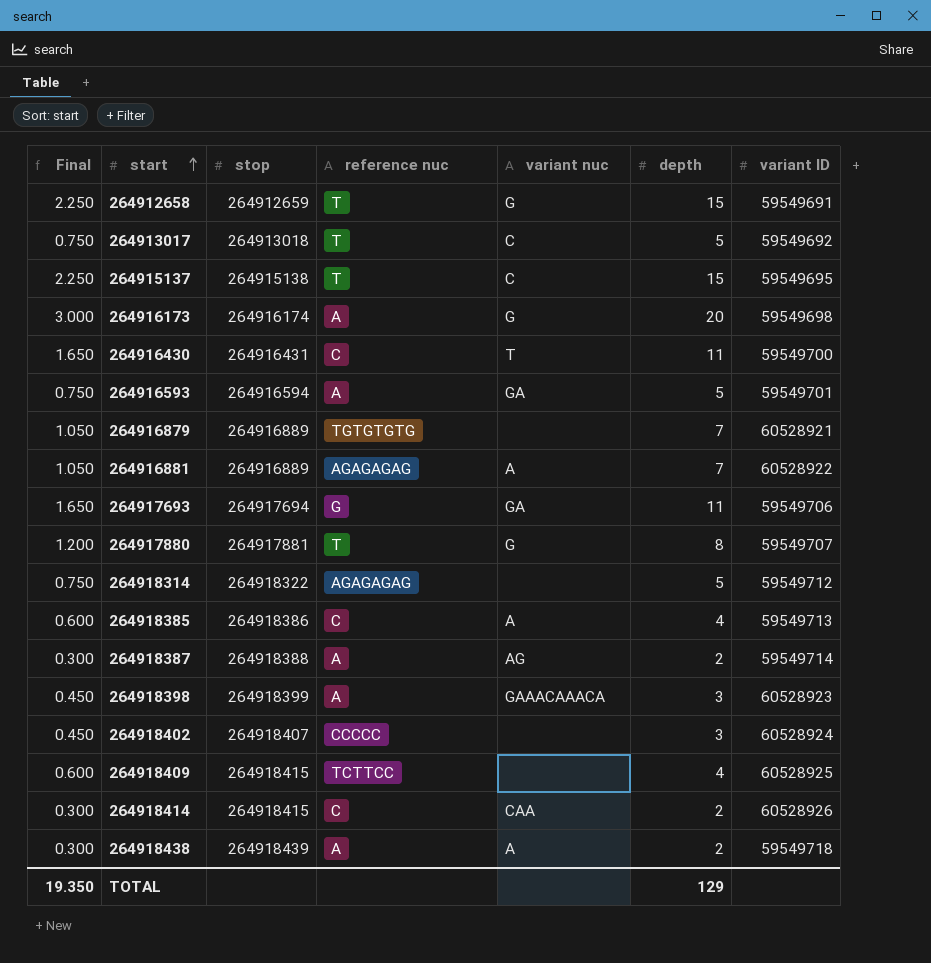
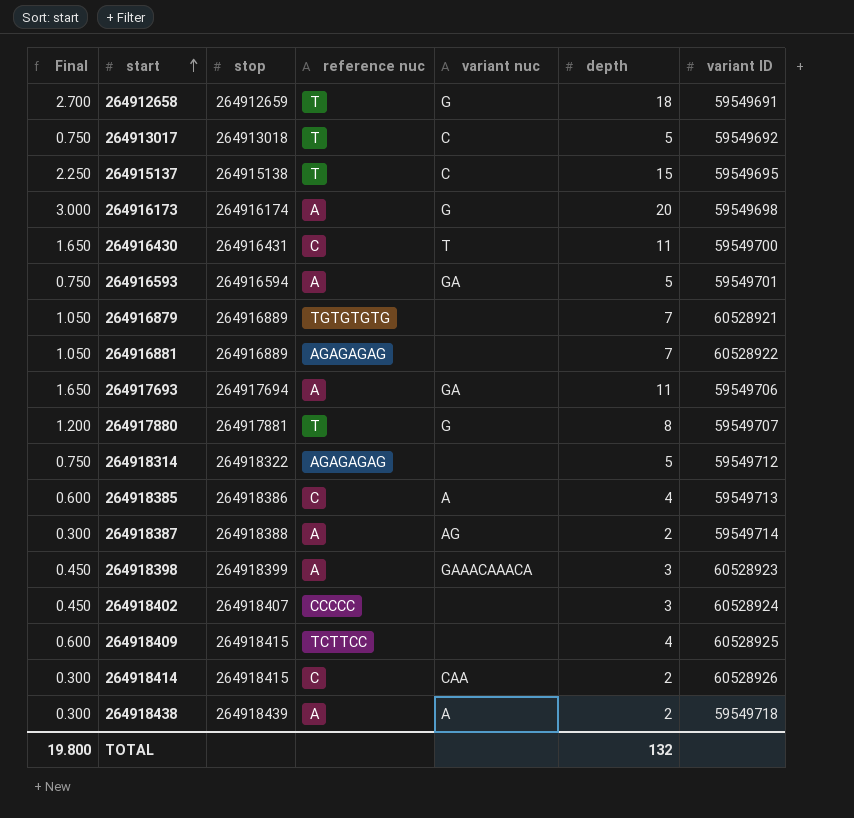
264912658 | Final: 2.250 -> 2.700
264912658 | depth: 15 -> 18
264916881 | variant nuc: A -> none
264917693 | reference nuc: G -> A
TOTAL | Final: 19.350 -> 19.800
TOTAL | depth: 129 -> 132

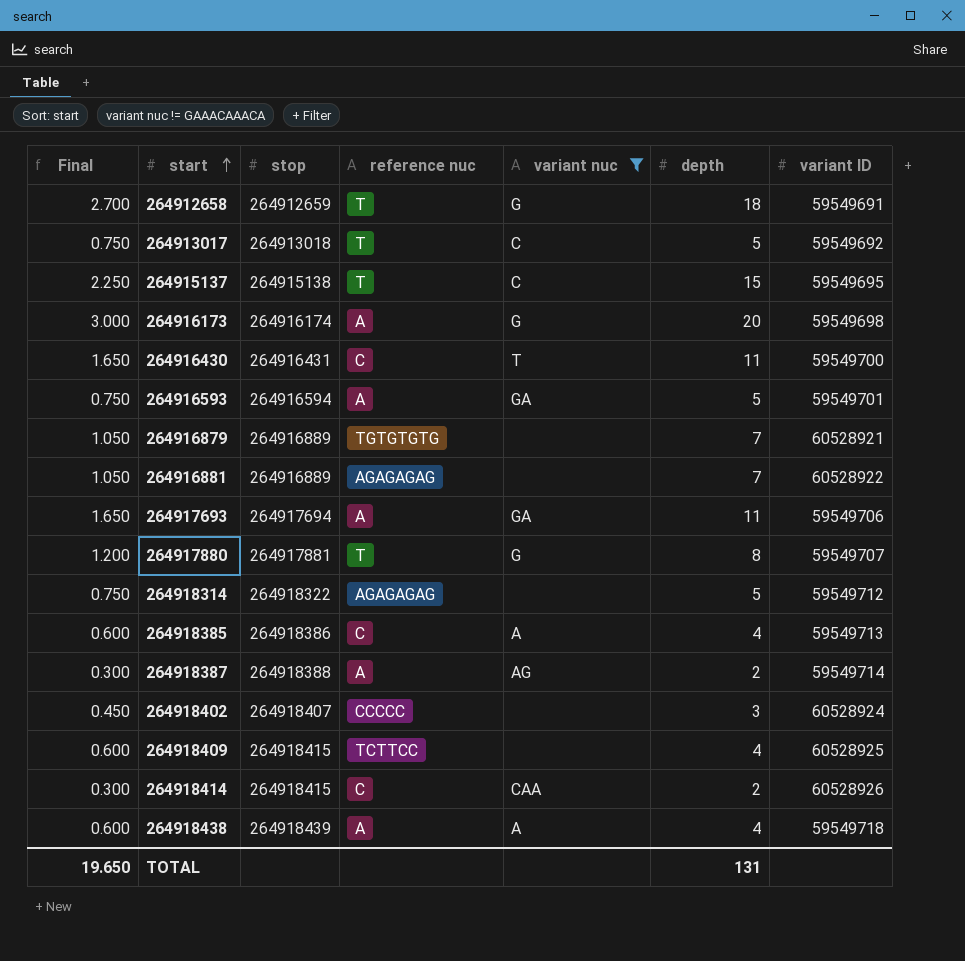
filter: none -> variant nuc != GAAACAAACA
264918438 | Final: 0.300 -> 0.600
264918438 | depth: 2 -> 4
TOTAL | Final: 19.800 -> 19.650
TOTAL | depth: 132 -> 131

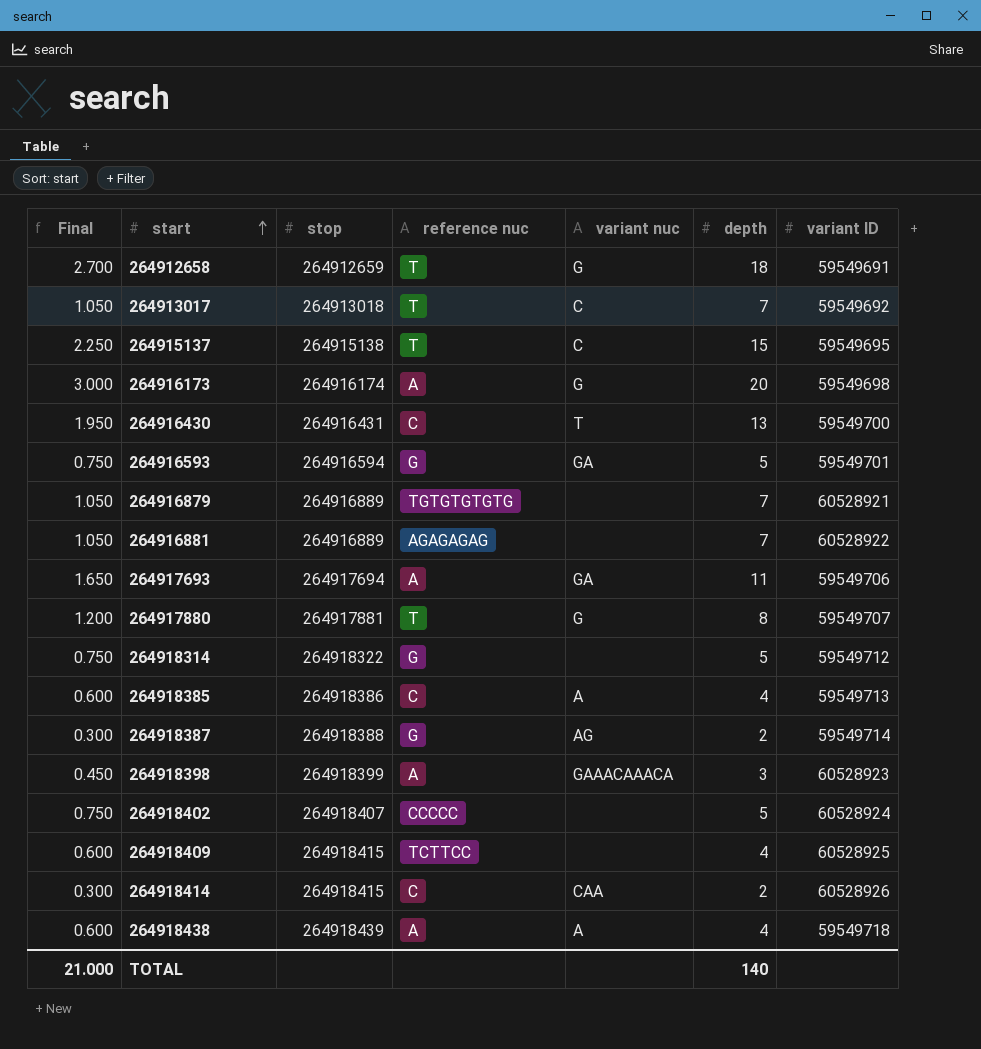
filter: variant nuc != GAAACAAACA -> none
264913017 | Final: 0.750 -> 1.050
264913017 | depth: 5 -> 7
264916430 | Final: 1.650 -> 1.950
264916430 | depth: 11 -> 13
264916593 | reference nuc: A -> G
264916879 | reference nuc: TGTGTGTG -> TGTGTGTGTG
264918314 | reference nuc: AGAGAGAG -> G
264918387 | reference nuc: A -> G
264918402 | Final: 0.450 -> 0.750
264918402 | depth: 3 -> 5
TOTAL | Final: 19.650 -> 21.000
TOTAL | depth: 131 -> 140

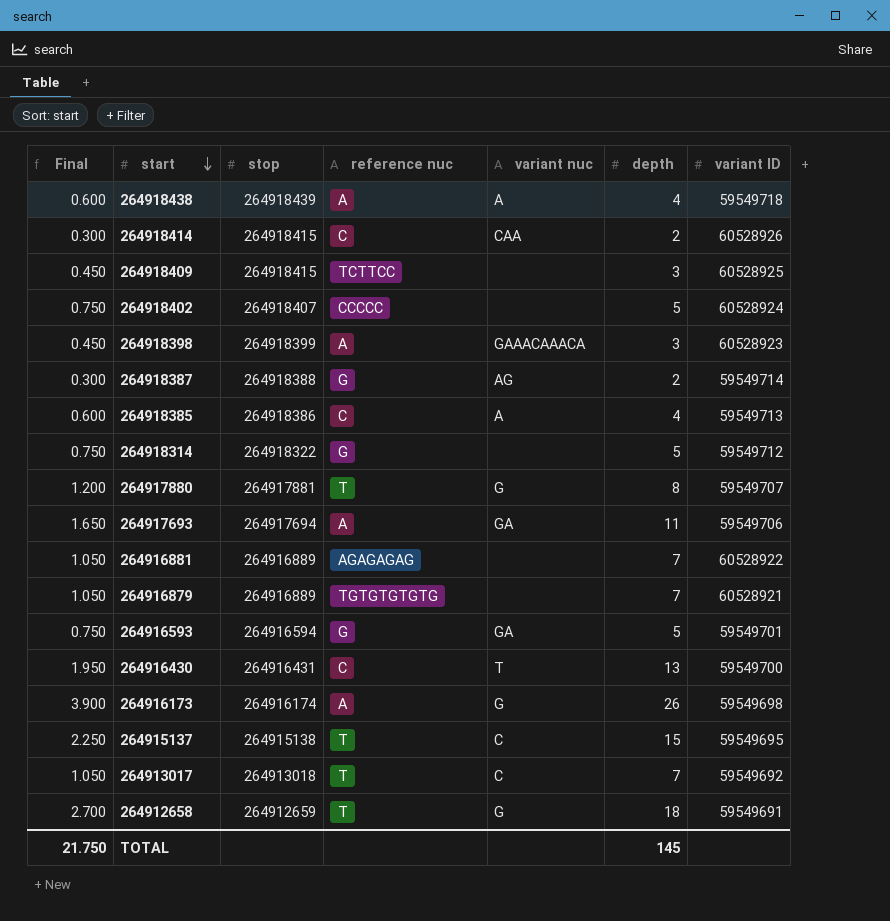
row order: start ascending -> start descending
264918409 | Final: 0.600 -> 0.450
264918409 | depth: 4 -> 3
264916173 | Final: 3.000 -> 3.900
264916173 | depth: 20 -> 26
TOTAL | Final: 21.000 -> 21.750
TOTAL | depth: 140 -> 145

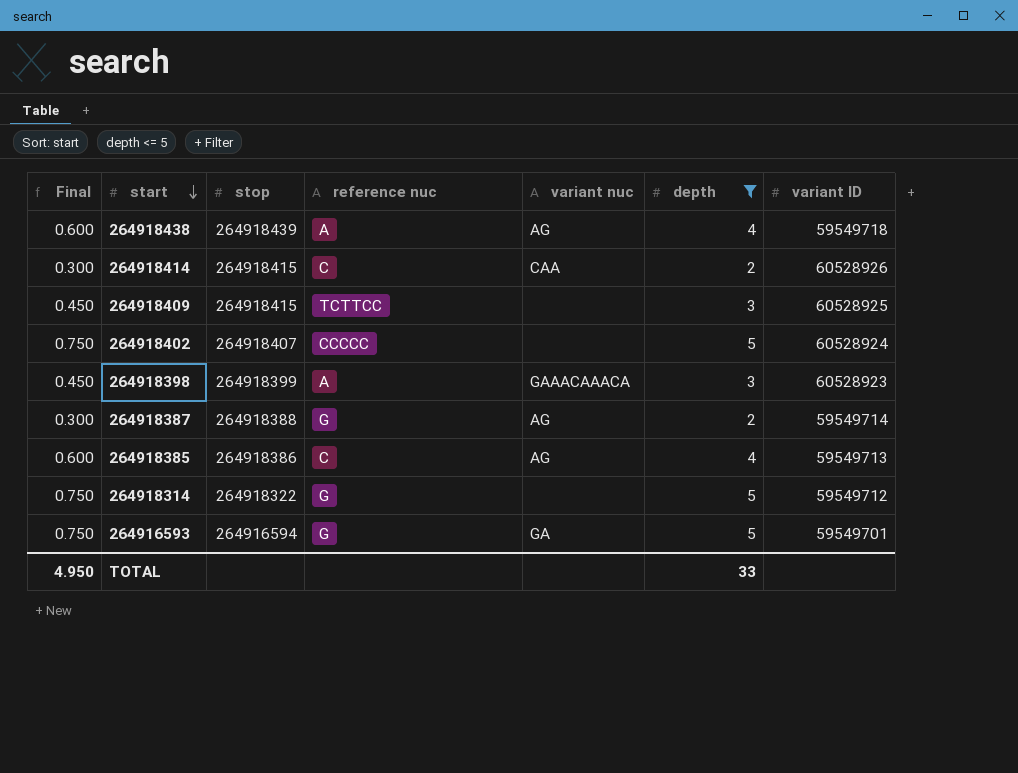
filter: none -> depth <= 5
264918438 | variant nuc: A -> AG
264918385 | variant nuc: A -> AG
TOTAL | Final: 21.750 -> 4.950
TOTAL | depth: 145 -> 33

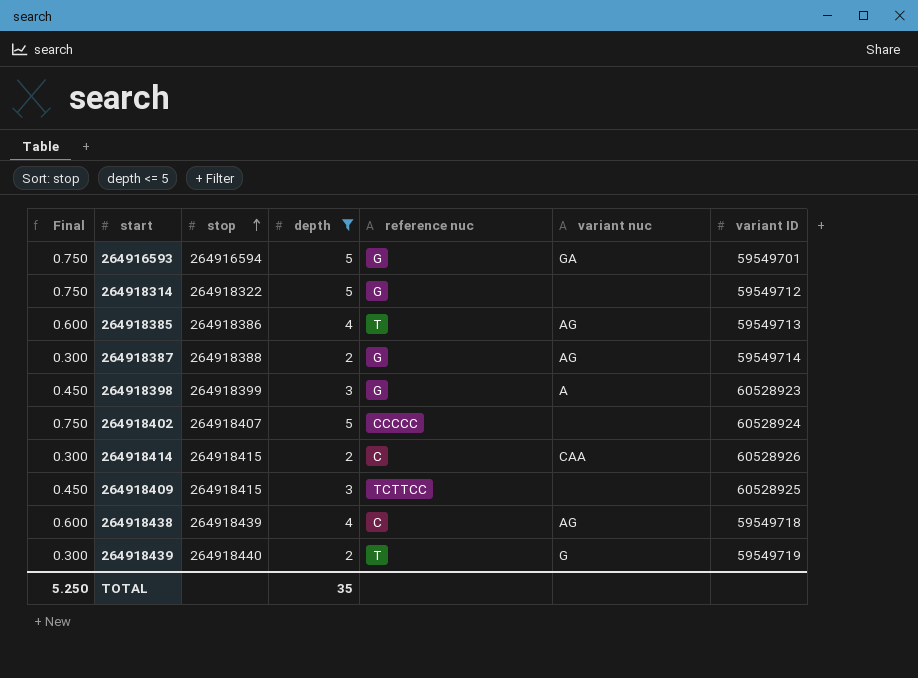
row order: start descending -> stop ascending
column depth | position: 6 -> 4
264918385 | reference nuc: C -> T
264918398 | reference nuc: A -> G
264918398 | variant nuc: GAAACAAACA -> A
264918438 | reference nuc: A -> C
row 264918439: none -> 0.300 | 264918440 | 2 | T | G | 59549719
TOTAL | Final: 4.950 -> 5.250
TOTAL | depth: 33 -> 35

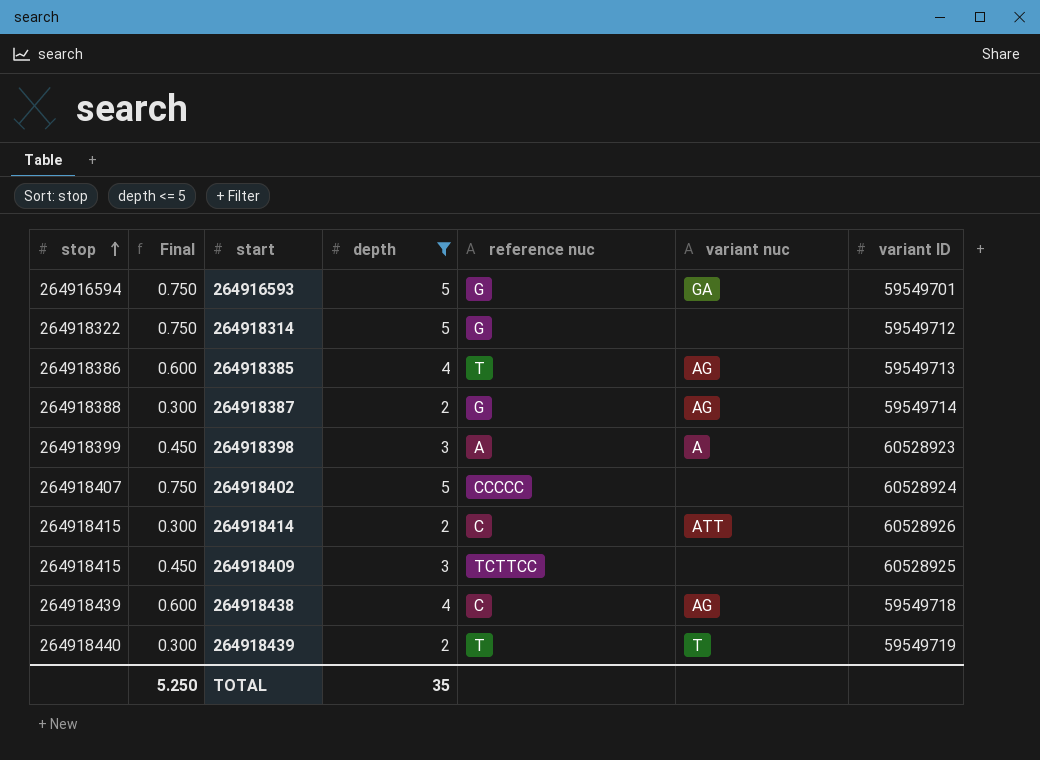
column stop | position: 3 -> 1
264918398 | reference nuc: G -> A
264918414 | variant nuc: CAA -> ATT
264918439 | variant nuc: G -> T

